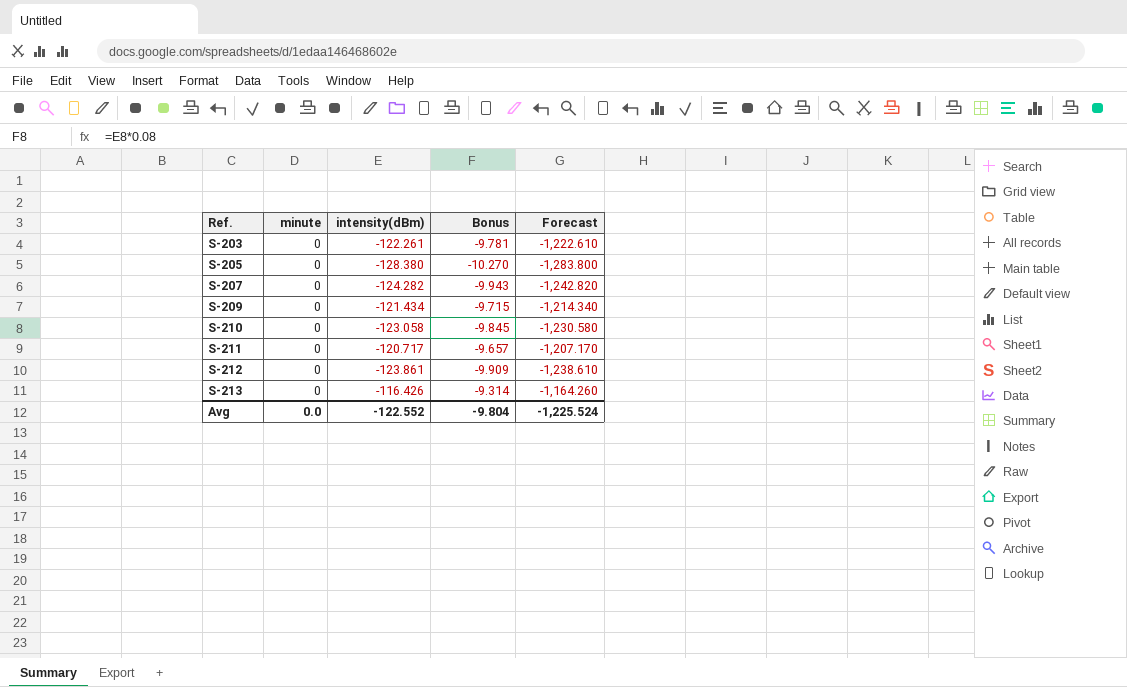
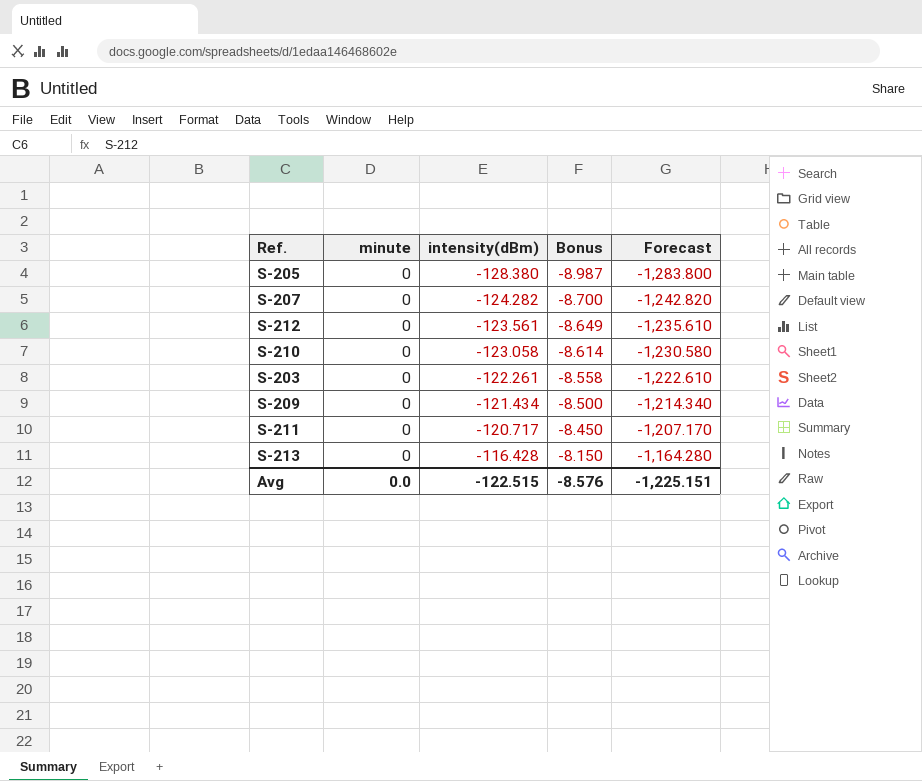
row order: Ref. ascending -> intensity(dBm) ascending
column Bonus | formula: [intensity(dBm)] * 0.08 -> [intensity(dBm)] * 0.07
S-212 | intensity(dBm): -123.861 -> -123.561
S-212 | Forecast: -1,238.610 -> -1,235.610
S-213 | intensity(dBm): -116.426 -> -116.428
S-213 | Forecast: -1,164.260 -> -1,164.280
Avg | intensity(dBm): -122.552 -> -122.515
Avg | Bonus: -9.804 -> -8.576
Avg | Forecast: -1,225.524 -> -1,225.151

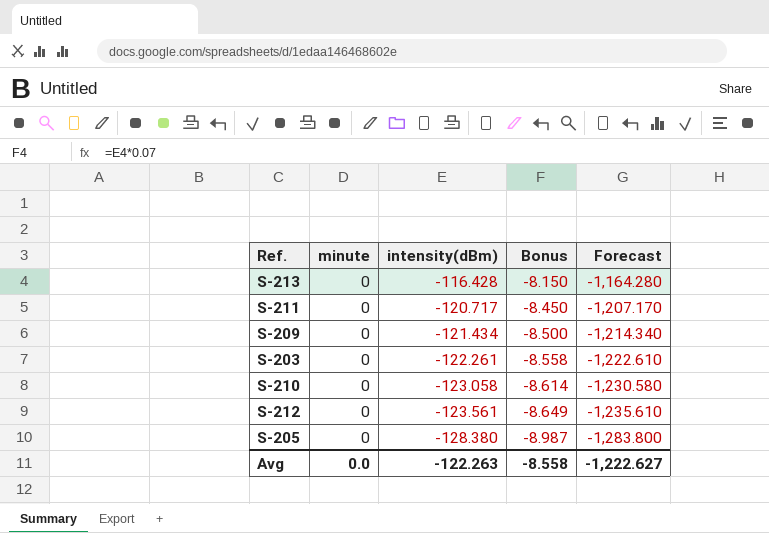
row order: intensity(dBm) ascending -> intensity(dBm) descending
row S-207: 0 | -124.282 | -8.700 | -1,242.820 -> none
Avg | intensity(dBm): -122.515 -> -122.263
Avg | Bonus: -8.576 -> -8.558
Avg | Forecast: -1,225.151 -> -1,222.627

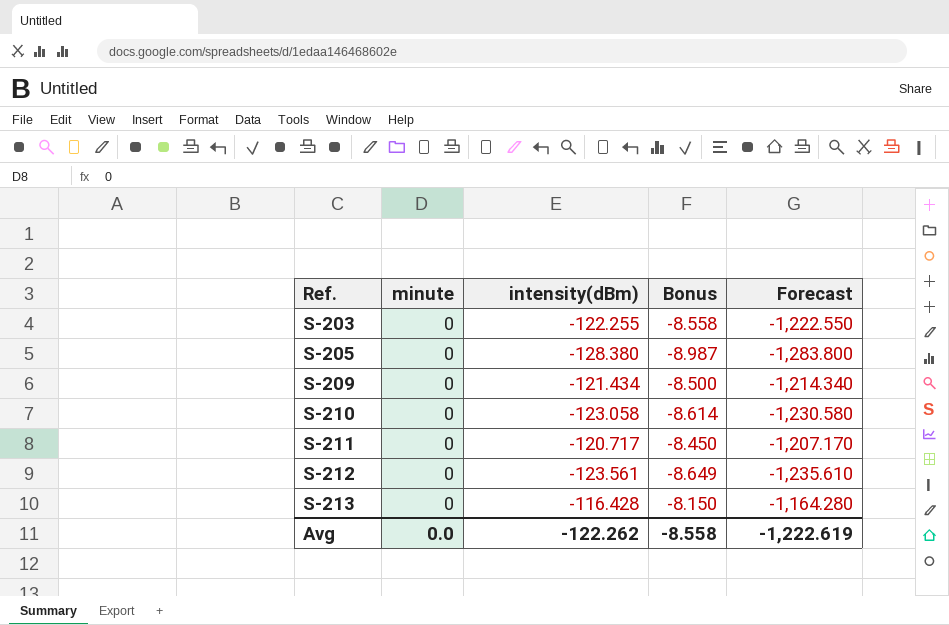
row order: intensity(dBm) descending -> Ref. ascending
S-203 | intensity(dBm): -122.261 -> -122.255
S-203 | Forecast: -1,222.610 -> -1,222.550
Avg | intensity(dBm): -122.263 -> -122.262
Avg | Forecast: -1,222.627 -> -1,222.619

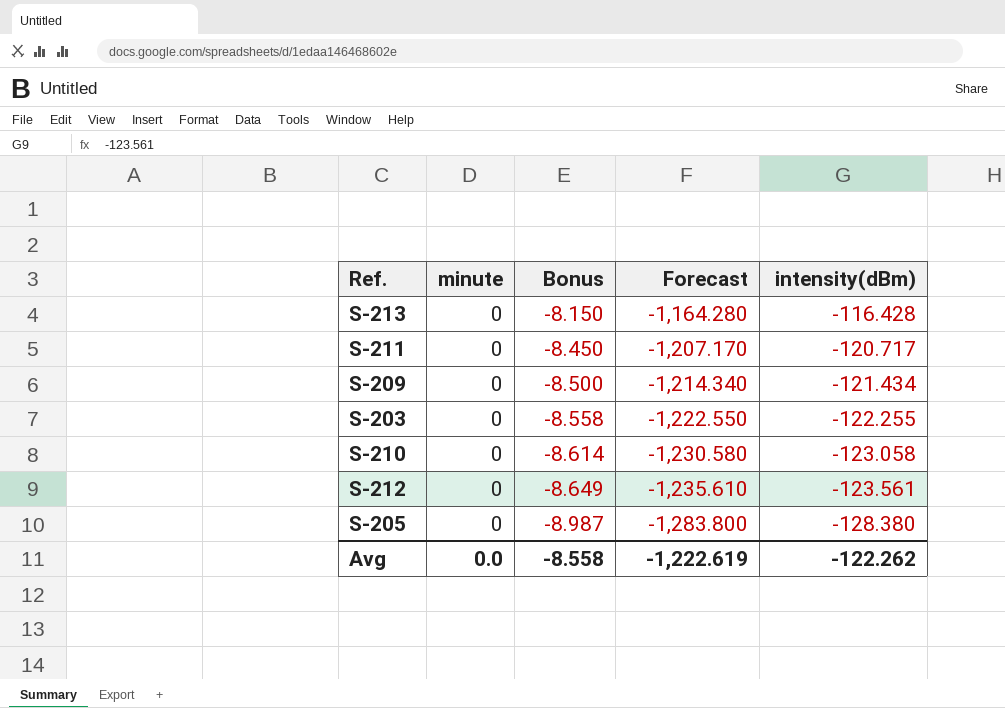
row order: Ref. ascending -> Bonus descending
column intensity(dBm) | position: 3 -> 5

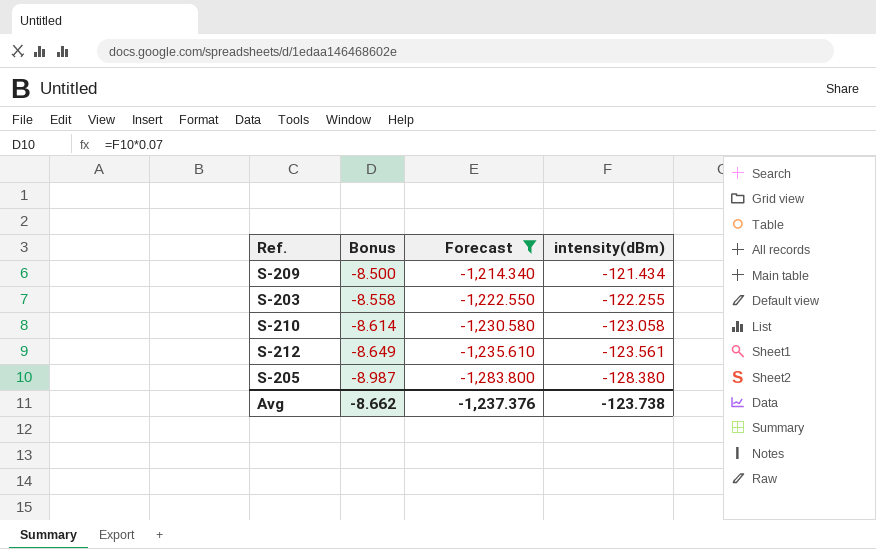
filter: none -> Forecast <= -1,214.340
column minute | position: 2 -> none
Avg | Bonus: -8.558 -> -8.662
Avg | Forecast: -1,222.619 -> -1,237.376
Avg | intensity(dBm): -122.262 -> -123.738

